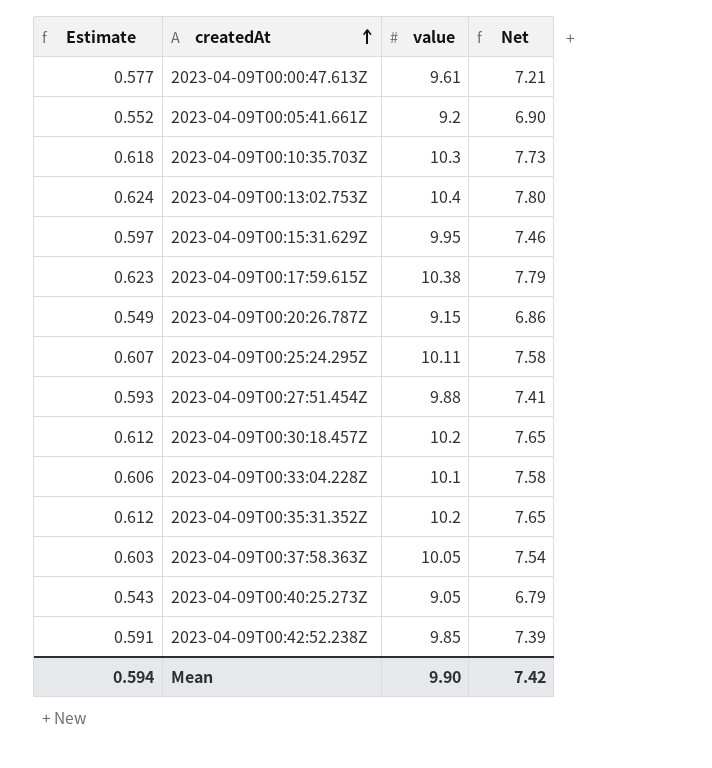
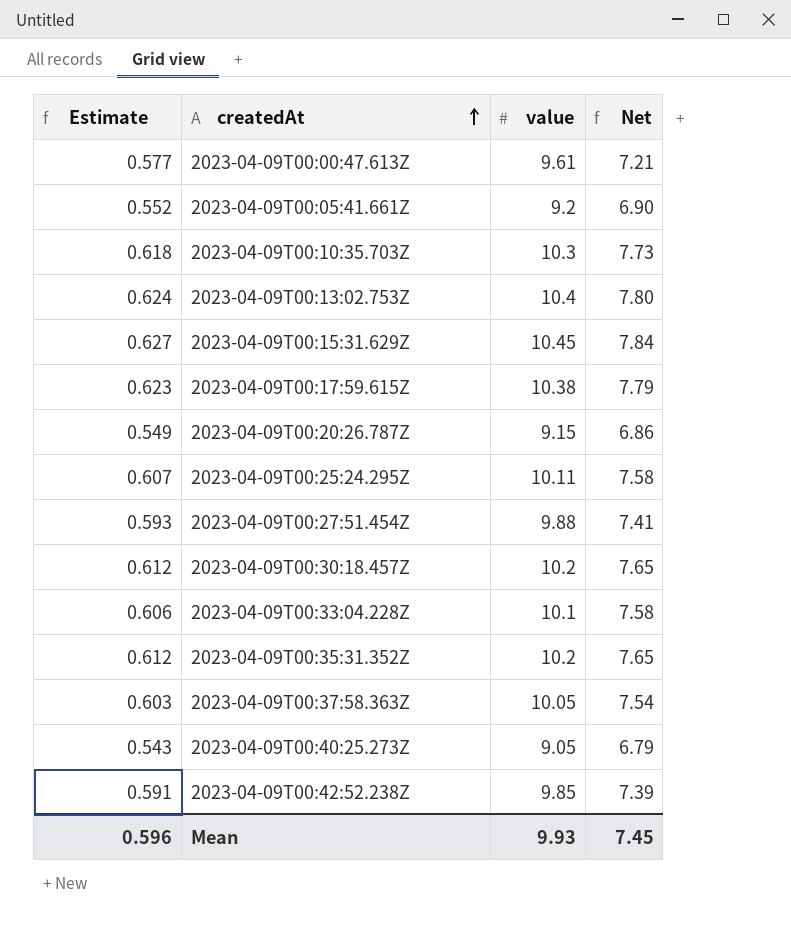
2023-04-09T00:15:31.629Z | Estimate: 0.597 -> 0.627
2023-04-09T00:15:31.629Z | value: 9.95 -> 10.45
2023-04-09T00:15:31.629Z | Net: 7.46 -> 7.84
Mean | Estimate: 0.594 -> 0.596
Mean | value: 9.90 -> 9.93
Mean | Net: 7.42 -> 7.45

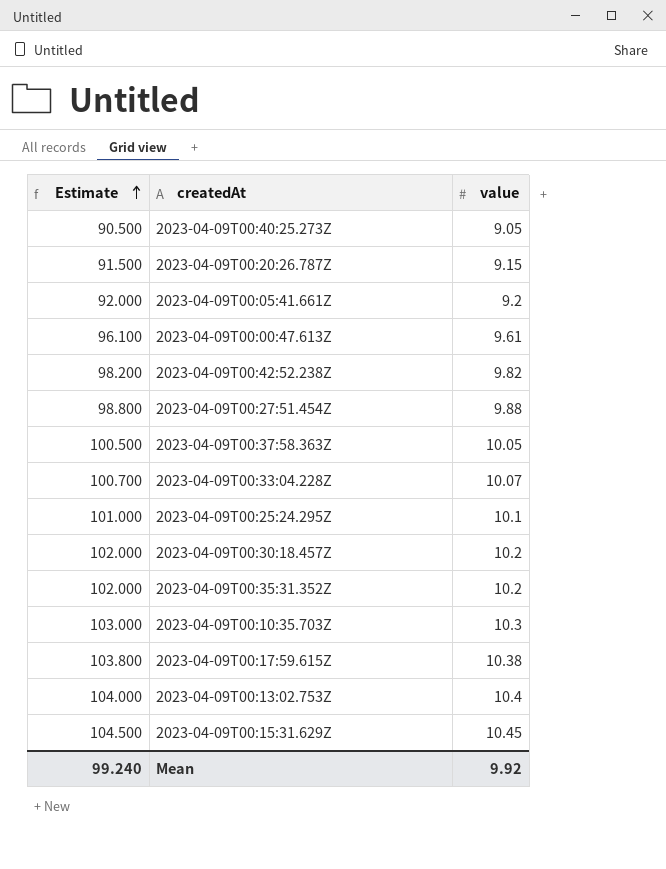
row order: createdAt ascending -> Estimate ascending
column Net | formula: [value] * 0.75 -> none
column Estimate | formula: [value] * 0.06 -> [value] * 10
2023-04-09T00:42:52.238Z | value: 9.85 -> 9.82
2023-04-09T00:33:04.228Z | value: 10.1 -> 10.07
2023-04-09T00:25:24.295Z | value: 10.11 -> 10.1
Mean | Estimate: 0.596 -> 99.240
Mean | value: 9.93 -> 9.92

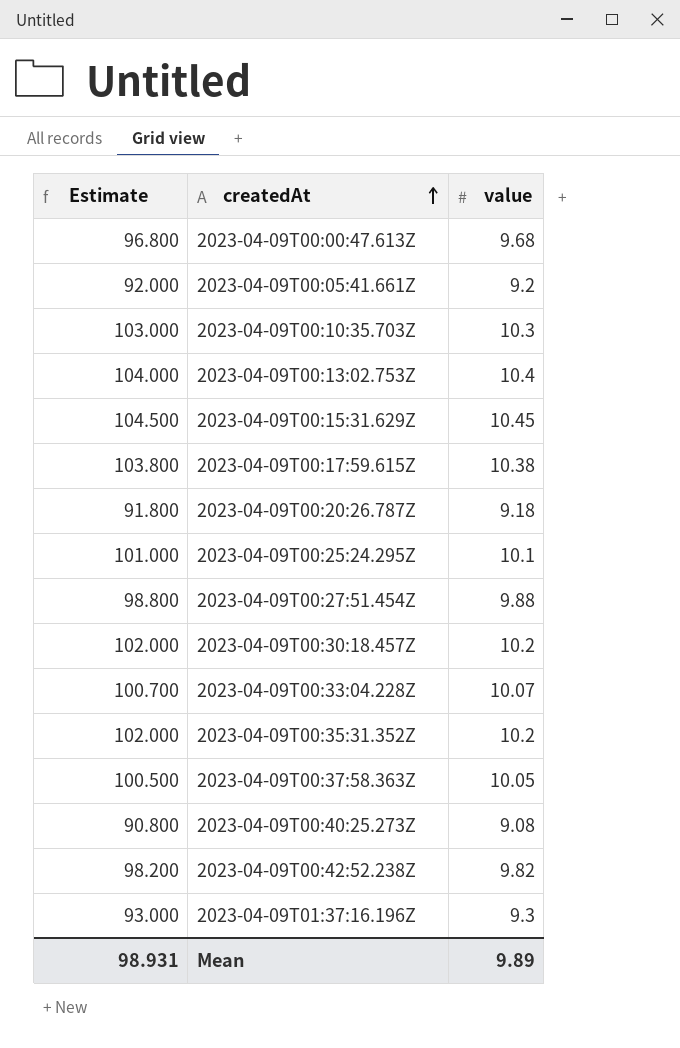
row order: Estimate ascending -> createdAt ascending
2023-04-09T00:00:47.613Z | Estimate: 96.100 -> 96.800
2023-04-09T00:00:47.613Z | value: 9.61 -> 9.68
2023-04-09T00:20:26.787Z | Estimate: 91.500 -> 91.800
2023-04-09T00:20:26.787Z | value: 9.15 -> 9.18
2023-04-09T00:40:25.273Z | Estimate: 90.500 -> 90.800
2023-04-09T00:40:25.273Z | value: 9.05 -> 9.08
row 2023-04-09T01:37:16.196Z: none -> 93.000 | 9.3
Mean | Estimate: 99.240 -> 98.931
Mean | value: 9.92 -> 9.89

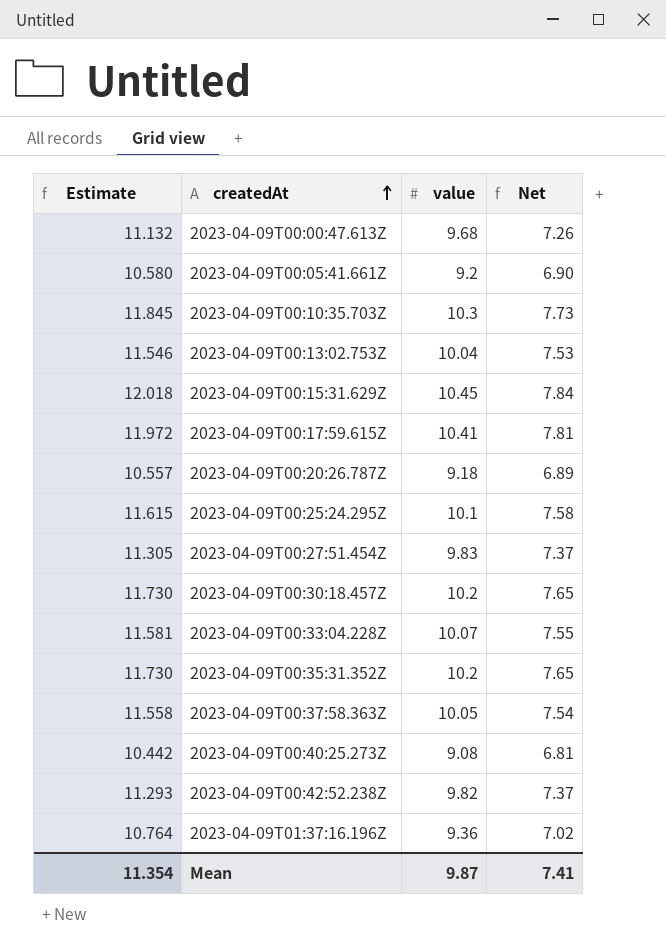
column Estimate | formula: [value] * 10 -> [value] * 1.15
column Net | formula: none -> [value] * 0.75
2023-04-09T00:13:02.753Z | value: 10.4 -> 10.04
2023-04-09T00:17:59.615Z | value: 10.38 -> 10.41
2023-04-09T00:27:51.454Z | value: 9.88 -> 9.83
2023-04-09T01:37:16.196Z | value: 9.3 -> 9.36
Mean | Estimate: 98.931 -> 11.354
Mean | value: 9.89 -> 9.87

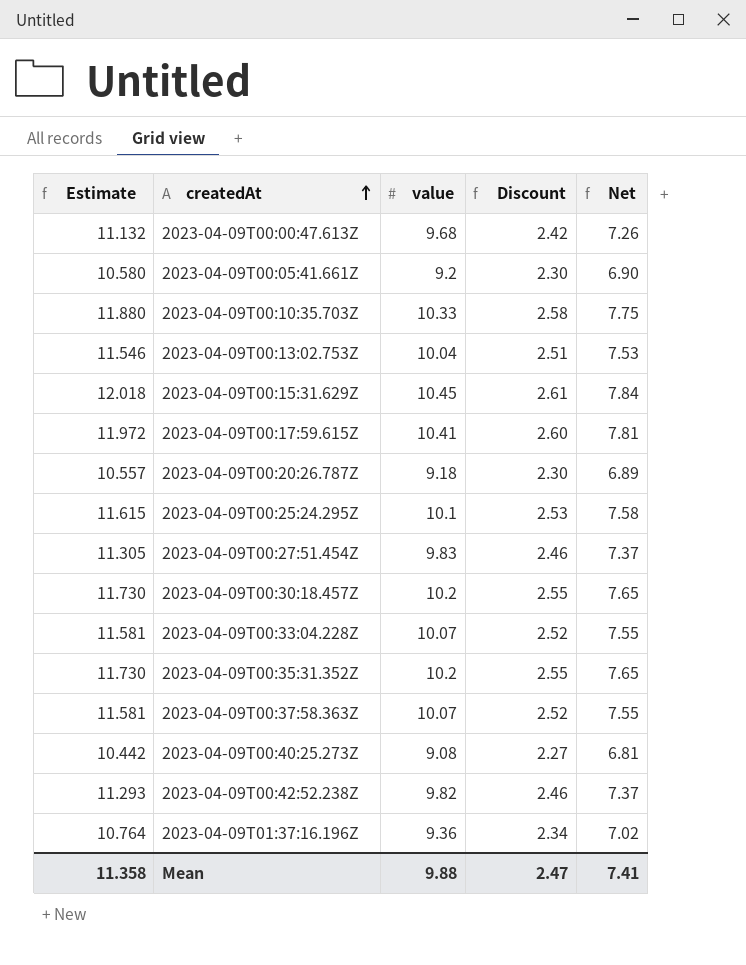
column Discount | formula: none -> [value] * 0.25
2023-04-09T00:10:35.703Z | Estimate: 11.845 -> 11.880
2023-04-09T00:10:35.703Z | value: 10.3 -> 10.33
2023-04-09T00:10:35.703Z | Net: 7.73 -> 7.75
2023-04-09T00:37:58.363Z | Estimate: 11.558 -> 11.581
2023-04-09T00:37:58.363Z | value: 10.05 -> 10.07
2023-04-09T00:37:58.363Z | Net: 7.54 -> 7.55
Mean | Estimate: 11.354 -> 11.358
Mean | value: 9.87 -> 9.88

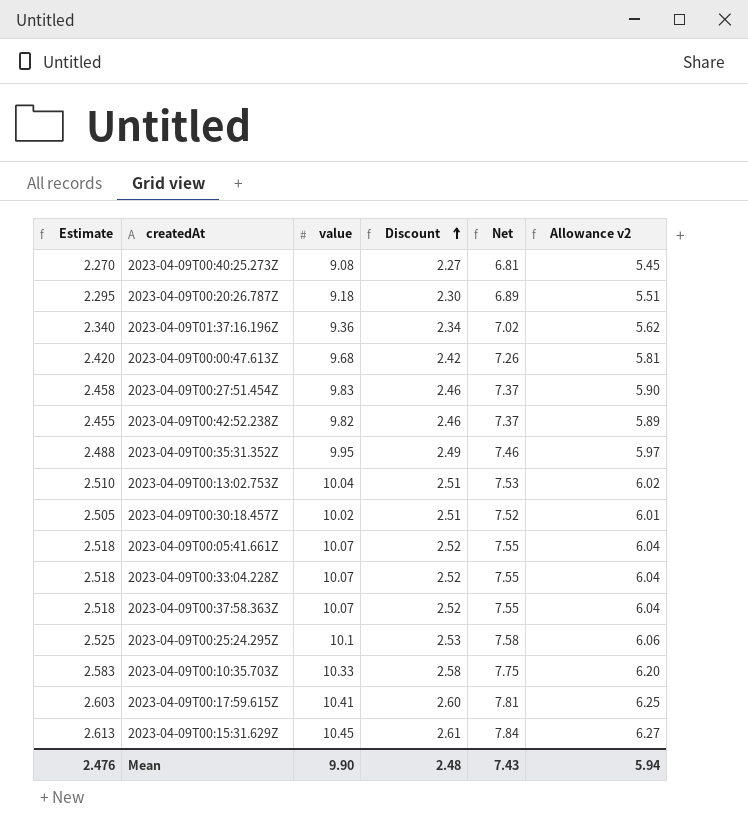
row order: createdAt ascending -> Discount ascending
column Estimate | formula: [value] * 1.15 -> [value] * 0.25
column Allowance v2 | formula: none -> [value] * 0.6
2023-04-09T00:35:31.352Z | value: 10.2 -> 9.95
2023-04-09T00:35:31.352Z | Discount: 2.55 -> 2.49
2023-04-09T00:35:31.352Z | Net: 7.65 -> 7.46
2023-04-09T00:30:18.457Z | value: 10.2 -> 10.02
2023-04-09T00:30:18.457Z | Discount: 2.55 -> 2.51
2023-04-09T00:30:18.457Z | Net: 7.65 -> 7.52
2023-04-09T00:05:41.661Z | value: 9.2 -> 10.07
2023-04-09T00:05:41.661Z | Discount: 2.30 -> 2.52
2023-04-09T00:05:41.661Z | Net: 6.90 -> 7.55
Mean | Estimate: 11.358 -> 2.476
Mean | value: 9.88 -> 9.90
Mean | Discount: 2.47 -> 2.48
Mean | Net: 7.41 -> 7.43

